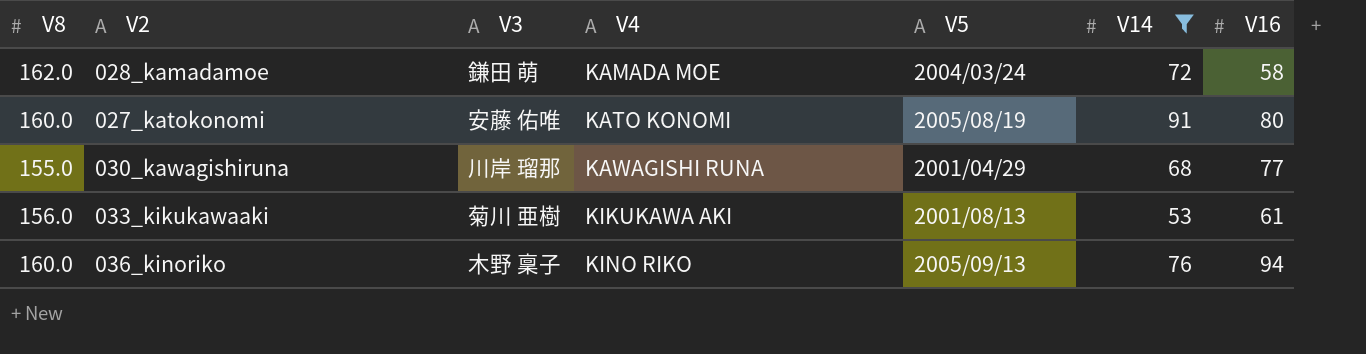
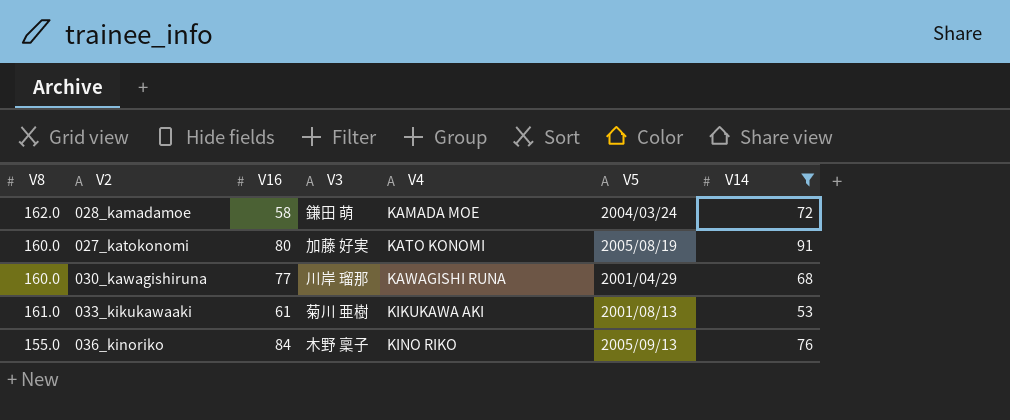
column V16 | position: 7 -> 3
027_katokonomi | V3: 安藤 佑唯 -> 加藤 好実
030_kawagishiruna | V8: 155.0 -> 160.0
033_kikukawaaki | V8: 156.0 -> 161.0
036_kinoriko | V8: 160.0 -> 155.0
036_kinoriko | V16: 94 -> 84

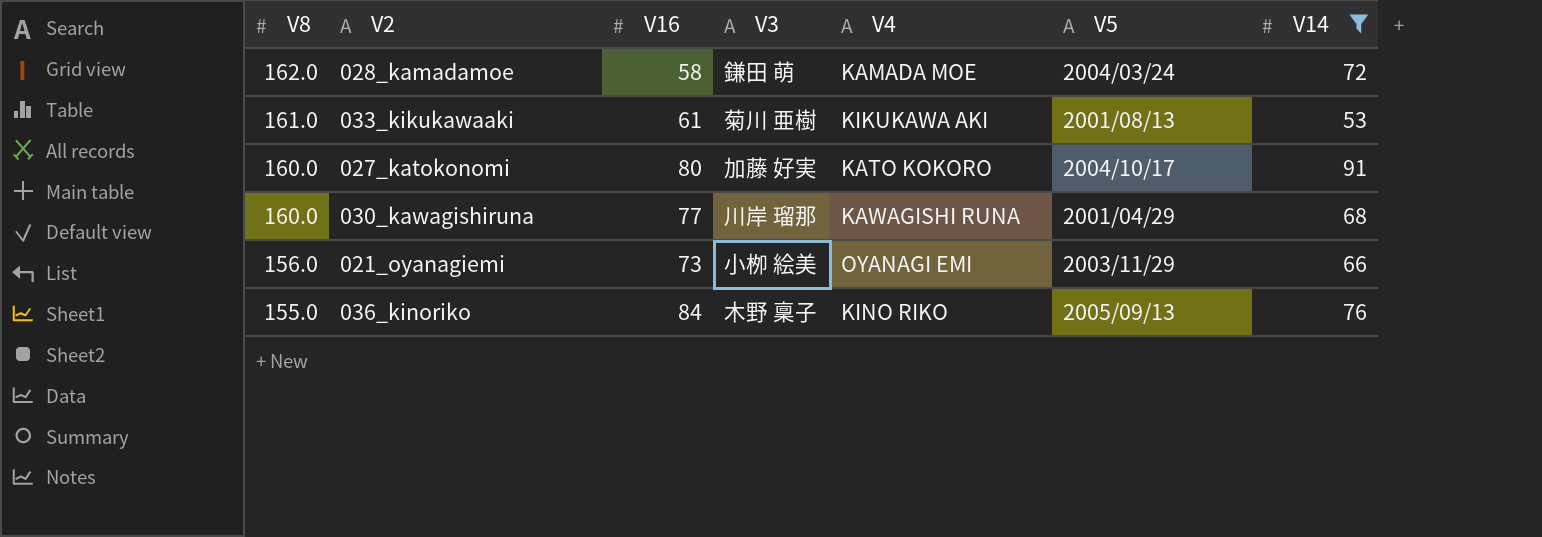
row order: V4 ascending -> V8 descending
027_katokonomi | V4: KATO KONOMI -> KATO KOKORO
027_katokonomi | V5: 2005/08/19 -> 2004/10/17
row 021_oyanagiemi: none -> 156.0 | 73 | 小栁 絵美 | OYANAGI EMI | 2003/11/29 | 66

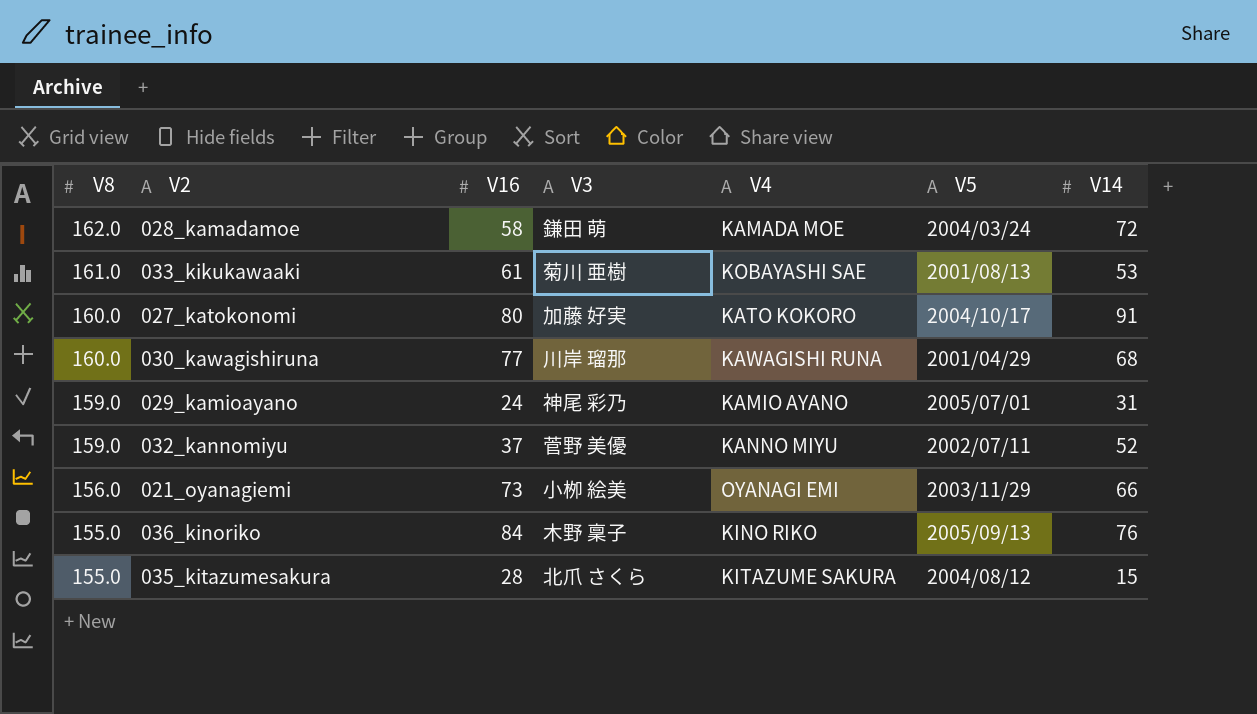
filter: V14 >= 53 -> none
033_kikukawaaki | V4: KIKUKAWA AKI -> KOBAYASHI SAE

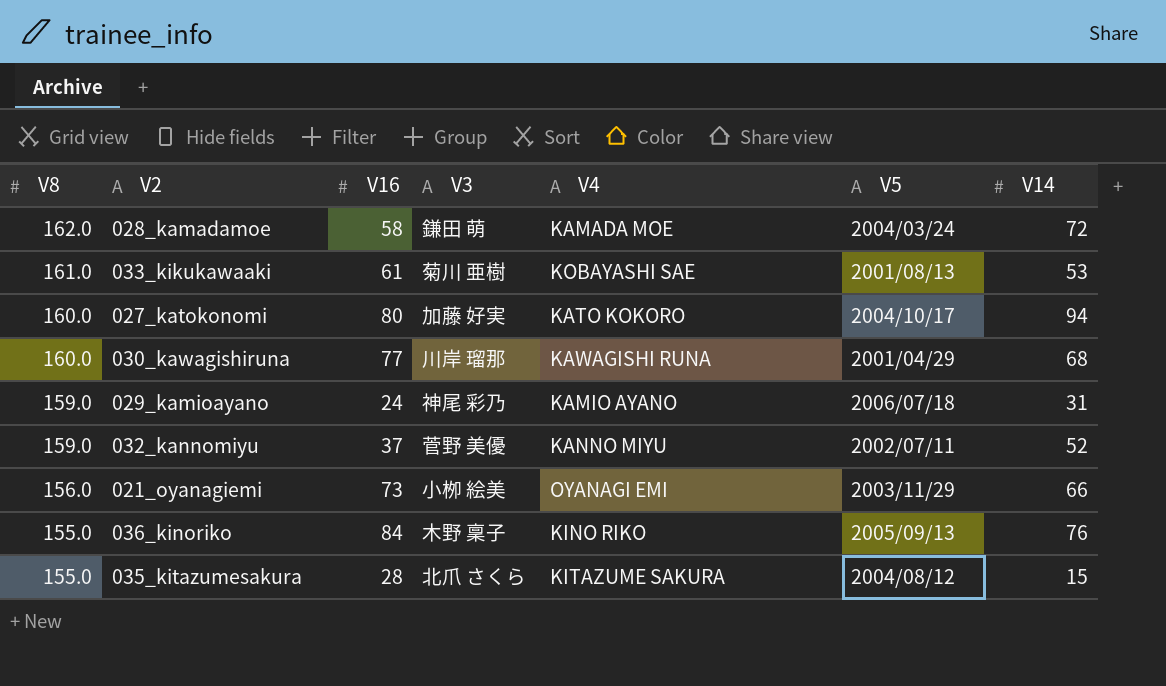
027_katokonomi | V14: 91 -> 94
029_kamioayano | V5: 2005/07/01 -> 2006/07/18

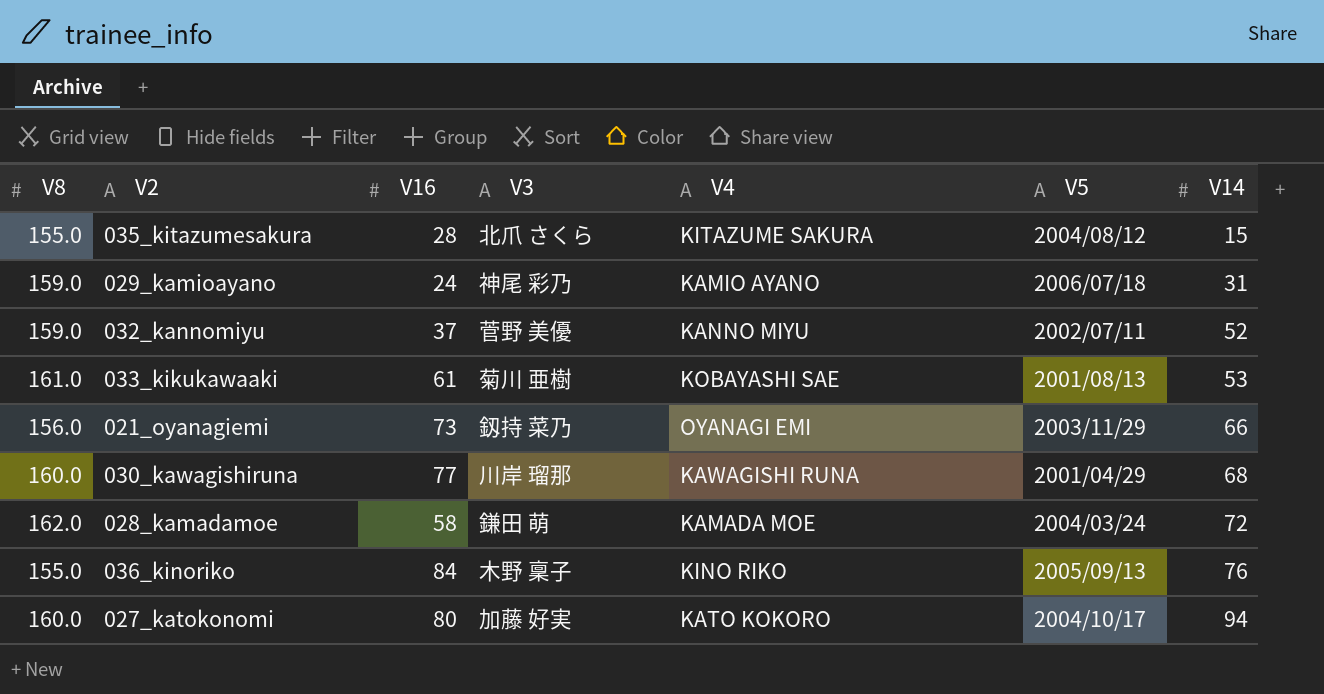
row order: V8 descending -> V14 ascending
021_oyanagiemi | V3: 小栁 絵美 -> 釼持 菜乃

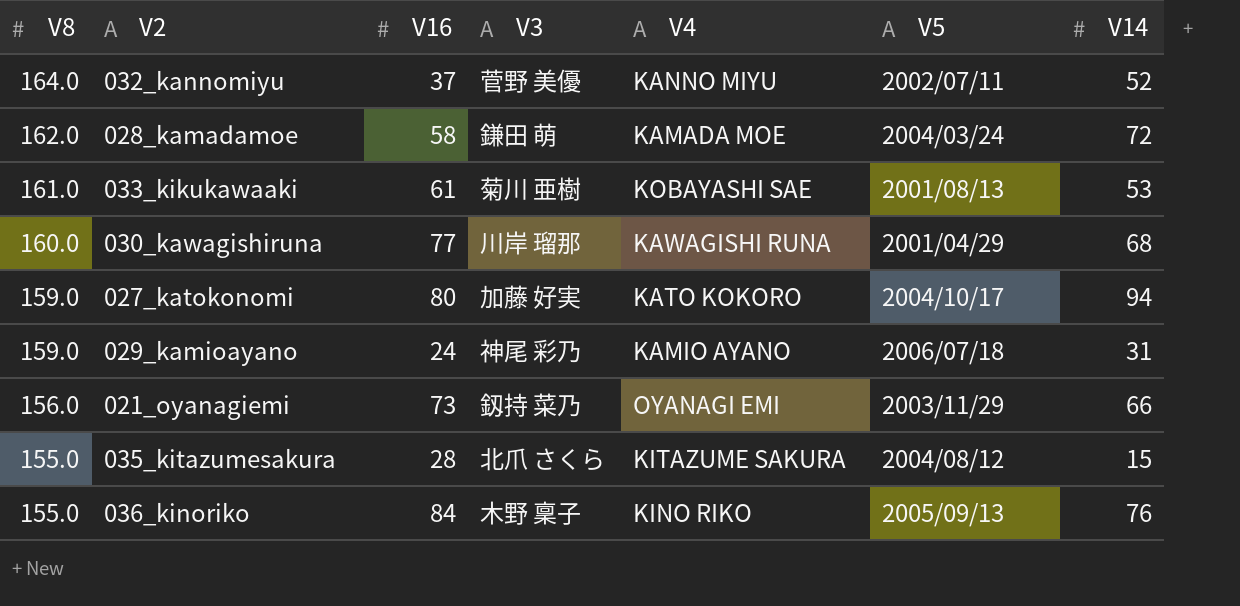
row order: V14 ascending -> V8 descending
032_kannomiyu | V8: 159.0 -> 164.0
027_katokonomi | V8: 160.0 -> 159.0

